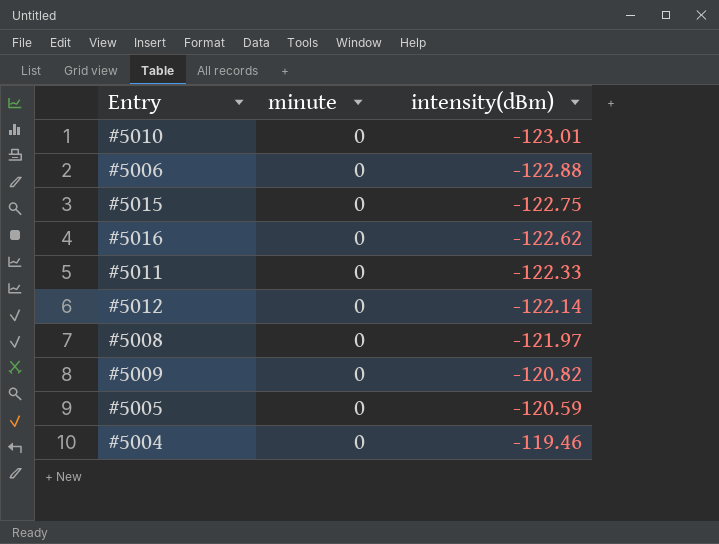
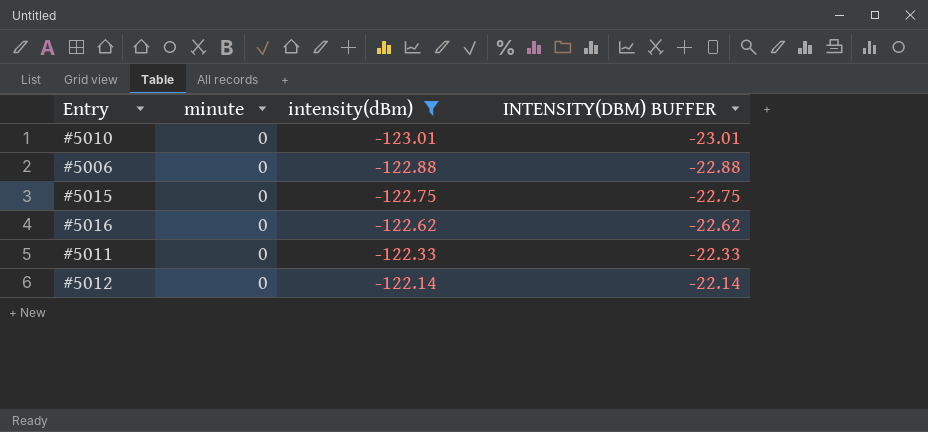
filter: none -> intensity(dBm) <= -122.14
column INTENSITY(DBM) BUFFER | formula: none -> [intensity(dBm)] + 100

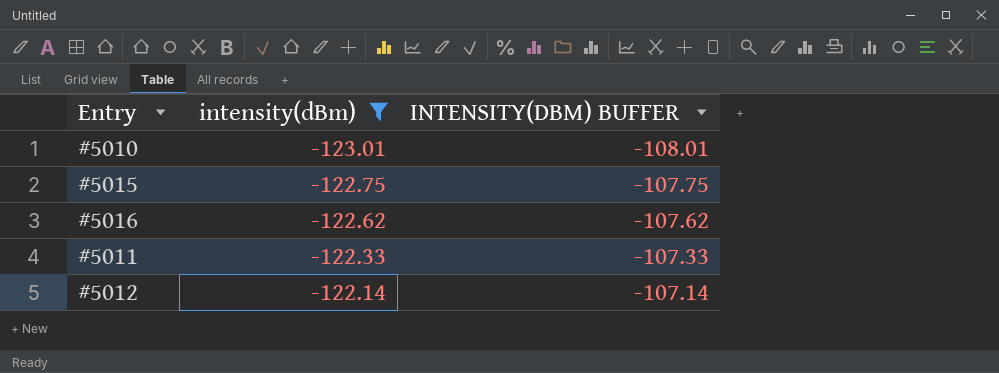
column minute | position: 2 -> none
column INTENSITY(DBM) BUFFER | formula: [intensity(dBm)] + 100 -> [intensity(dBm)] + 15
row #5006: 0 | -122.88 | -22.88 -> none

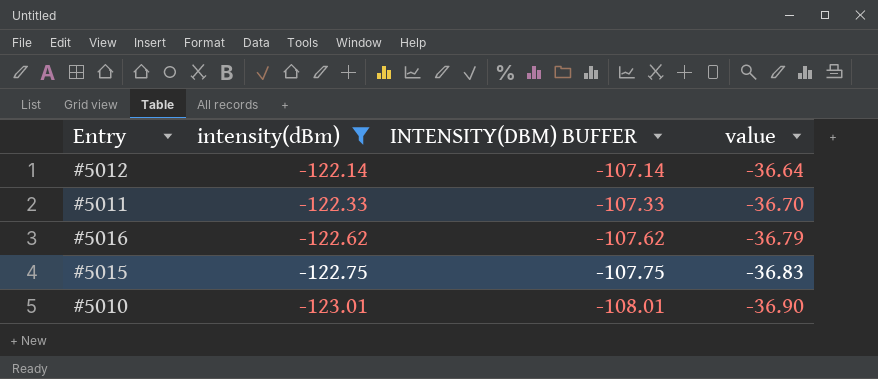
row order: intensity(dBm) ascending -> intensity(dBm) descending
column value | formula: none -> [intensity(dBm)] * 0.3

